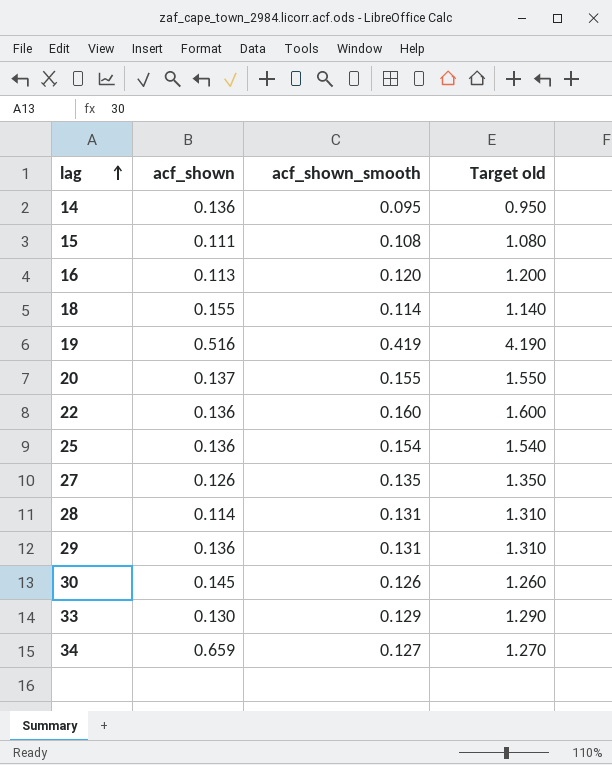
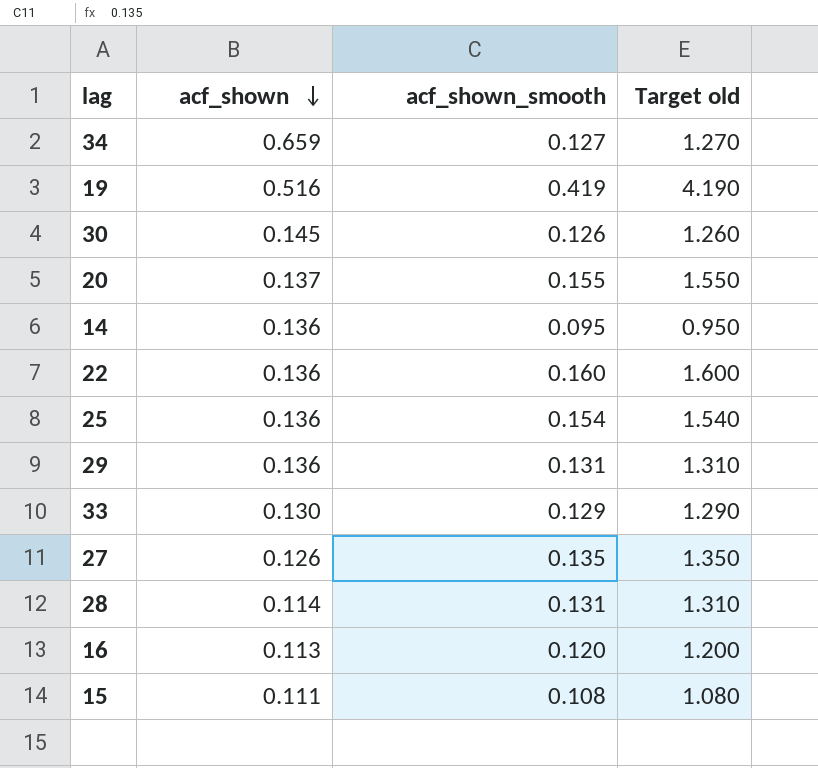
row order: lag ascending -> acf_shown descending
row 18: 0.155 | 0.114 | 1.140 -> none

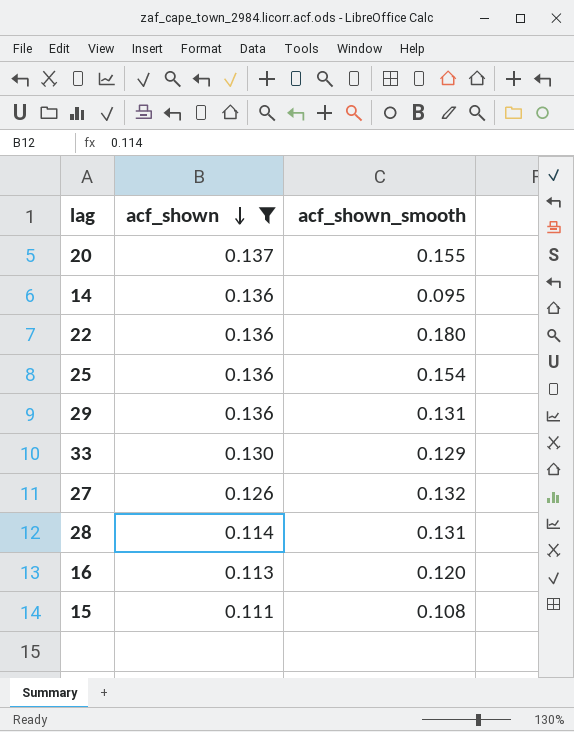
filter: none -> acf_shown <= 0.137
column Target old | formula: [acf_shown_smooth] * 10 -> none
22 | acf_shown_smooth: 0.160 -> 0.180
27 | acf_shown_smooth: 0.135 -> 0.132

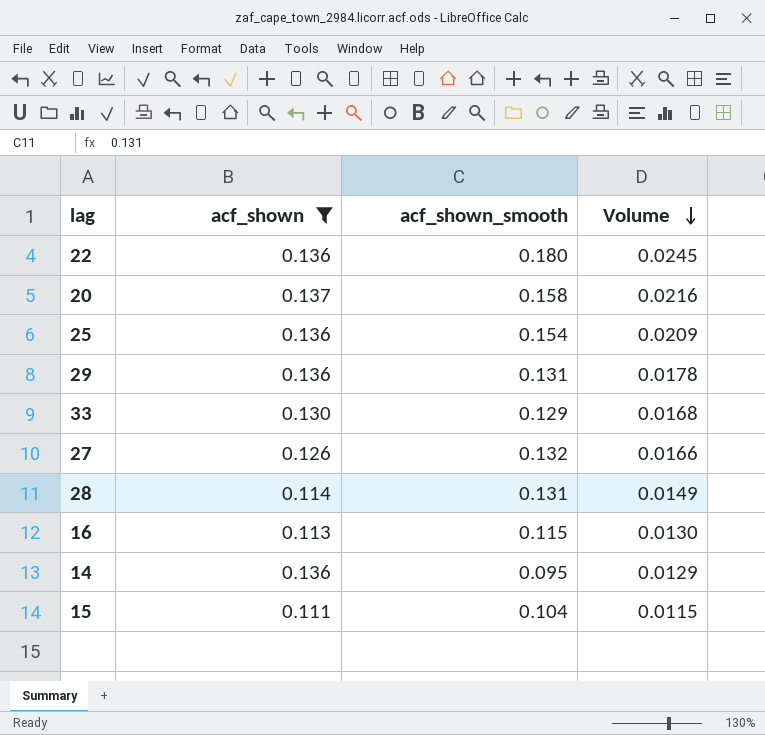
row order: acf_shown descending -> Volume descending
column Volume | formula: none -> [acf_shown] * [acf_shown_smooth]
20 | acf_shown_smooth: 0.155 -> 0.158
16 | acf_shown_smooth: 0.120 -> 0.115
15 | acf_shown_smooth: 0.108 -> 0.104

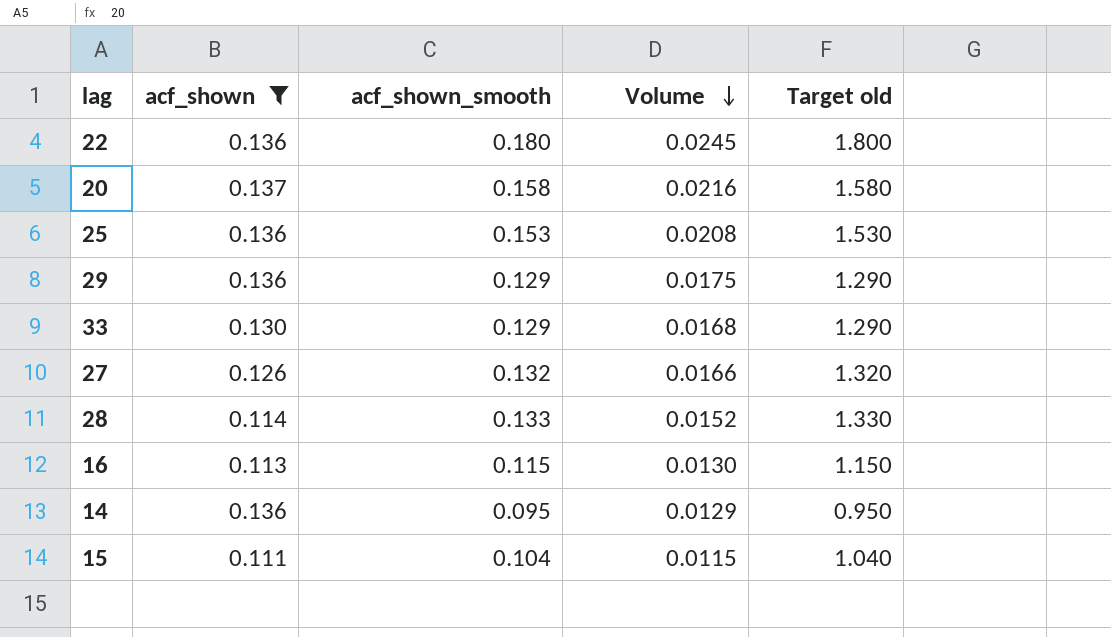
column Target old | formula: none -> [acf_shown_smooth] * 10
25 | acf_shown_smooth: 0.154 -> 0.153
25 | Volume: 0.0209 -> 0.0208
29 | acf_shown_smooth: 0.131 -> 0.129
29 | Volume: 0.0178 -> 0.0175
28 | acf_shown_smooth: 0.131 -> 0.133
28 | Volume: 0.0149 -> 0.0152

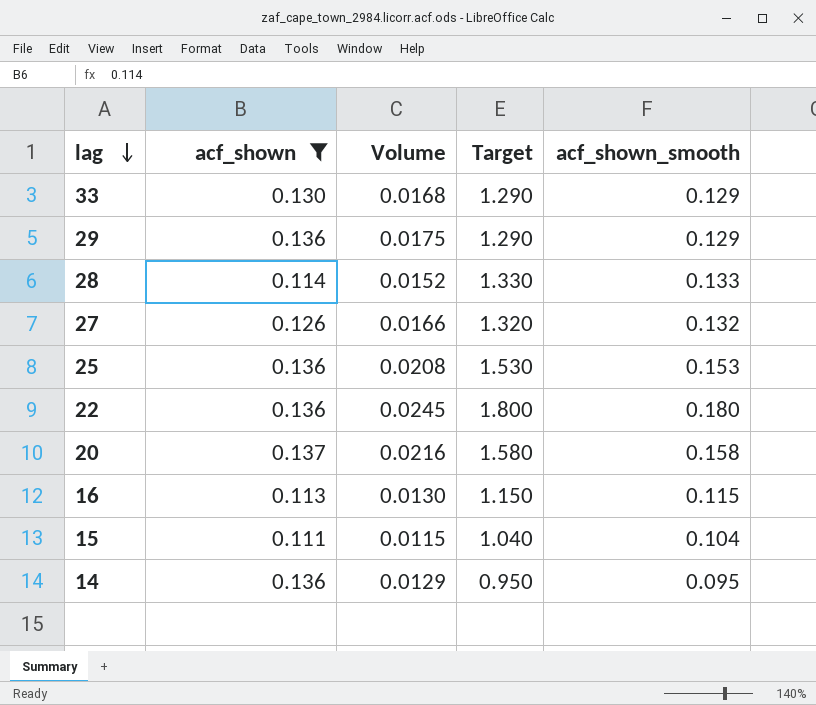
row order: Volume descending -> lag descending
column name: Target old -> Target
column acf_shown_smooth | position: 3 -> 5

